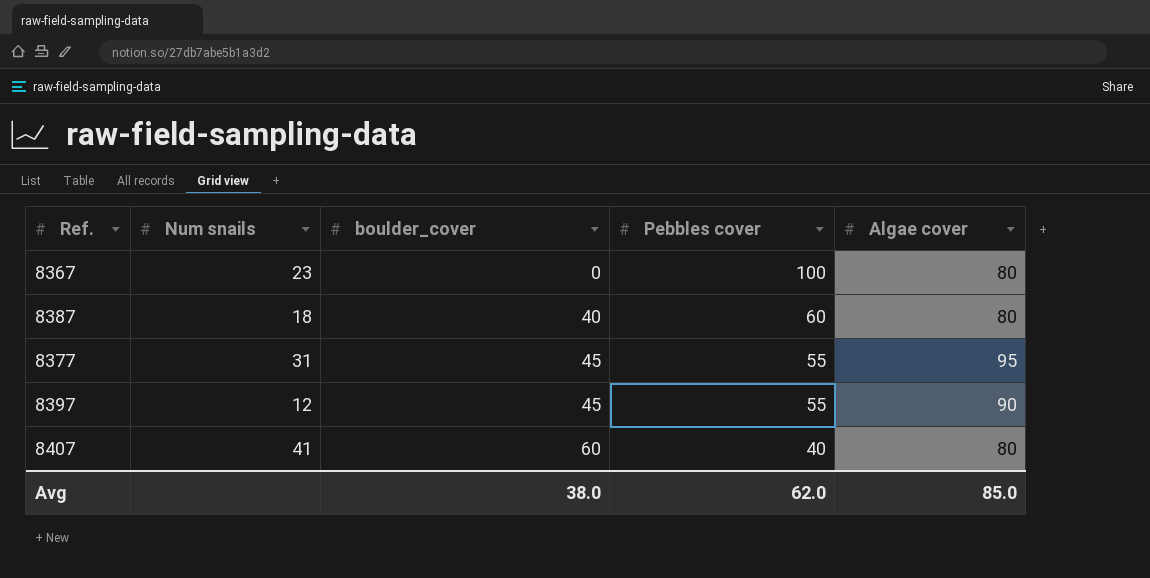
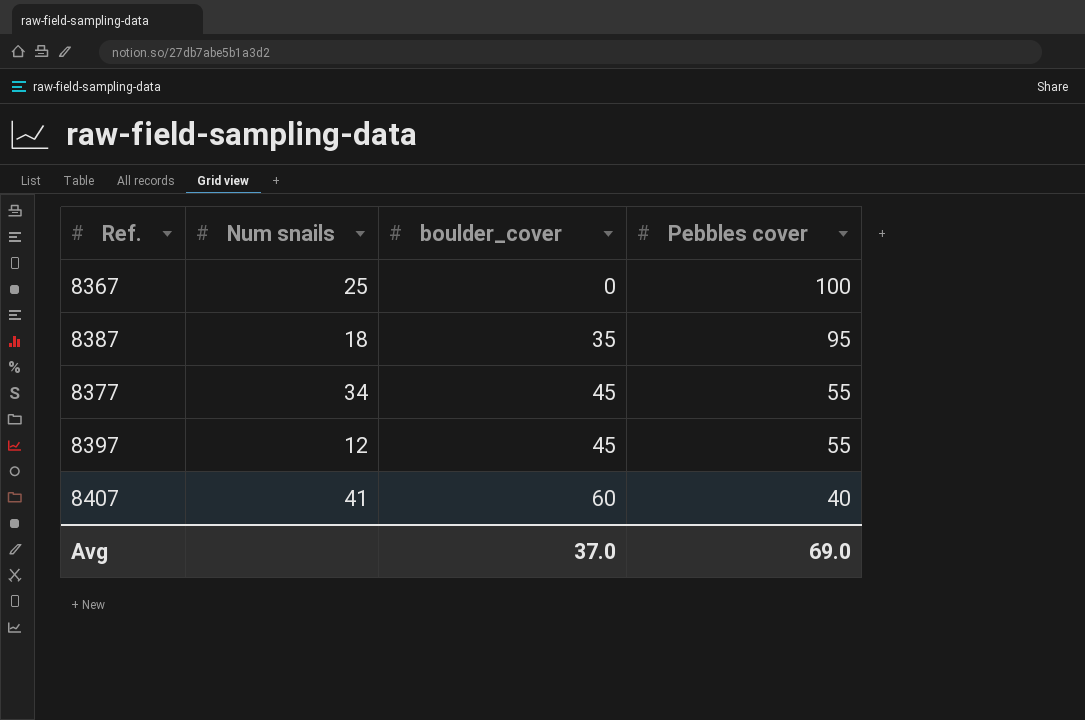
column Algae cover | position: 5 -> none
8367 | Num snails: 23 -> 25
8387 | boulder_cover: 40 -> 35
8387 | Pebbles cover: 60 -> 95
8377 | Num snails: 31 -> 34
Avg | boulder_cover: 38.0 -> 37.0
Avg | Pebbles cover: 62.0 -> 69.0

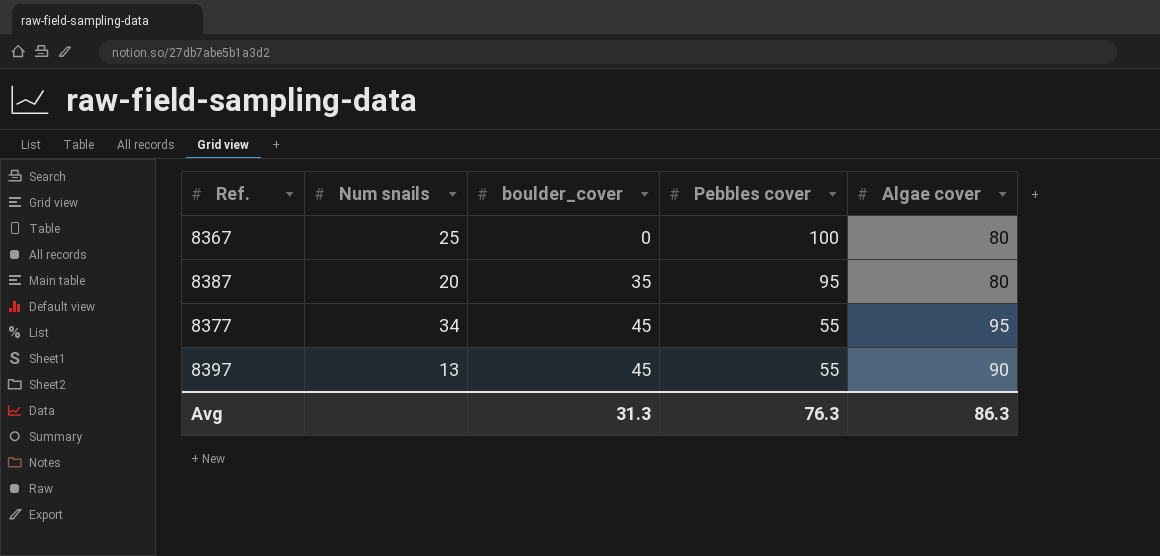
column Algae cover | position: none -> 5
row 8407: 41 | 60 | 40 -> none
8387 | Num snails: 18 -> 20
8397 | Num snails: 12 -> 13
Avg | boulder_cover: 37.0 -> 31.3
Avg | Pebbles cover: 69.0 -> 76.3

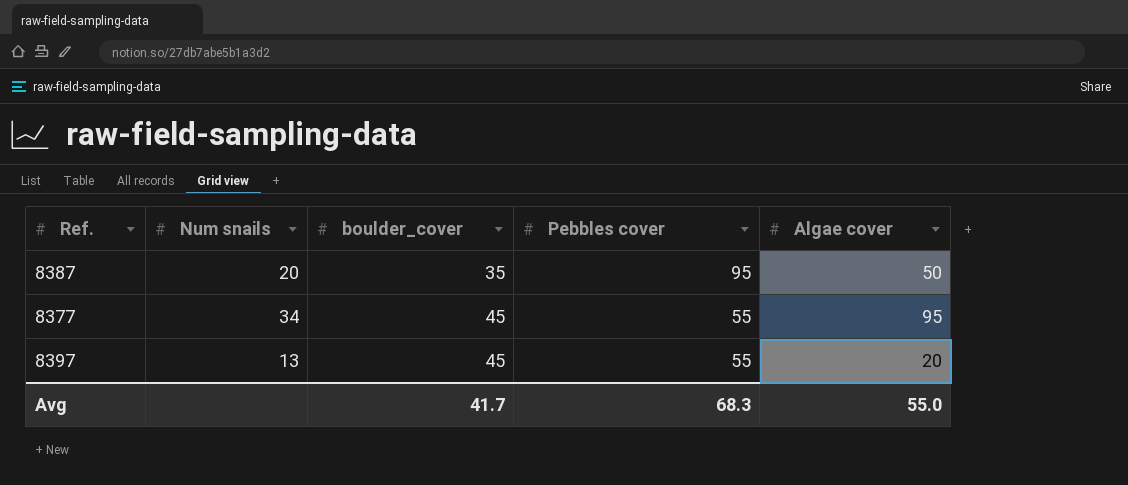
row 8367: 25 | 0 | 100 | 80 -> none
8387 | Algae cover: 80 -> 50
8397 | Algae cover: 90 -> 20
Avg | boulder_cover: 31.3 -> 41.7
Avg | Pebbles cover: 76.3 -> 68.3
Avg | Algae cover: 86.3 -> 55.0

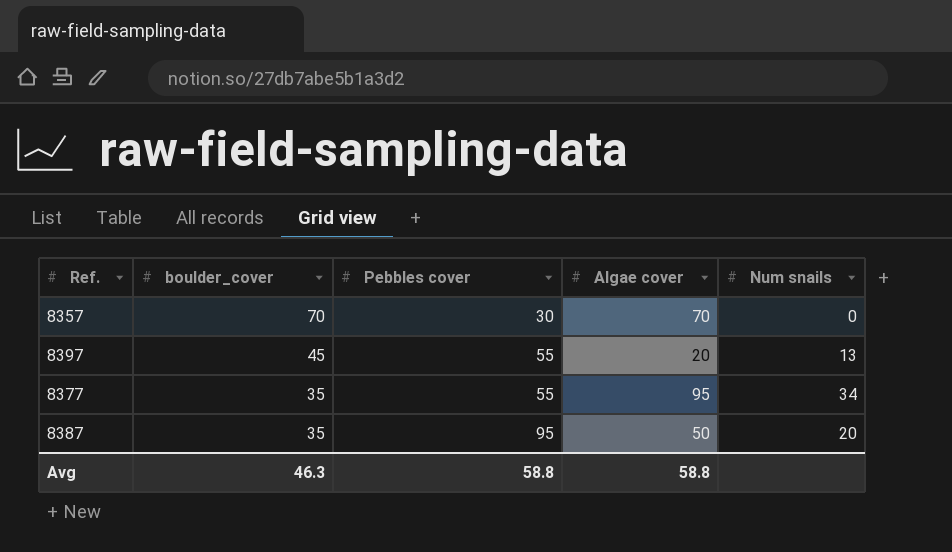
row order: boulder_cover ascending -> boulder_cover descending
column Num snails | position: 2 -> 5
row 8357: none -> 70 | 30 | 70 | 0
8377 | boulder_cover: 45 -> 35
Avg | boulder_cover: 41.7 -> 46.3
Avg | Pebbles cover: 68.3 -> 58.8
Avg | Algae cover: 55.0 -> 58.8

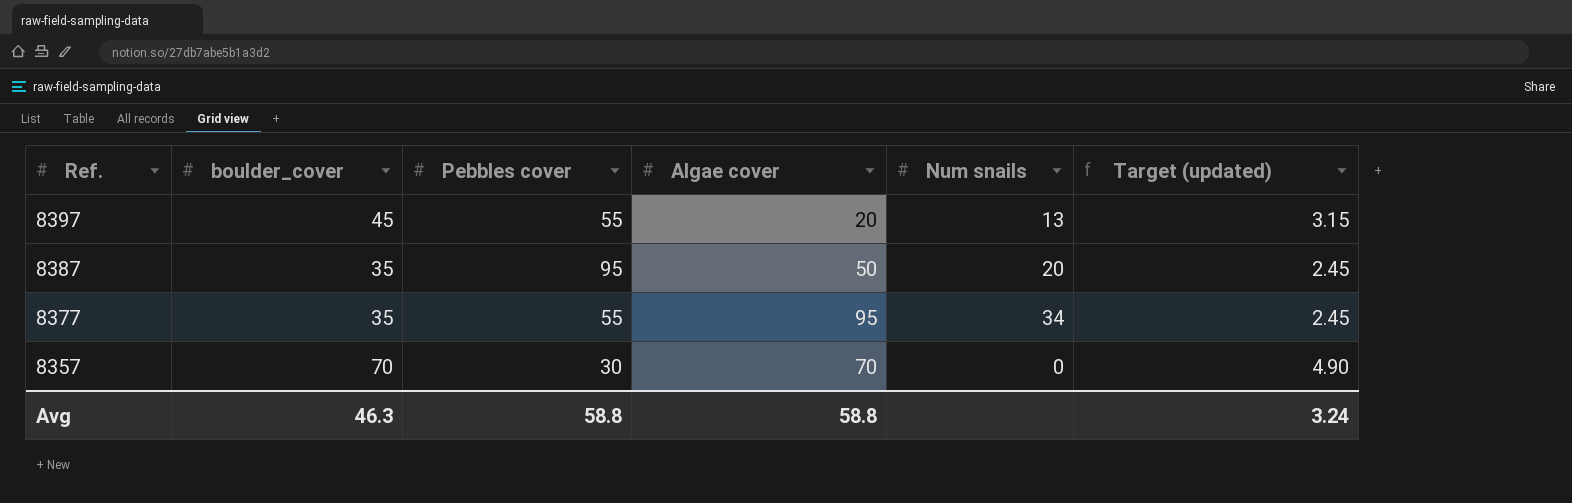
row order: boulder_cover descending -> Ref. descending
column Target (updated) | formula: none -> [boulder_cover] * 0.07

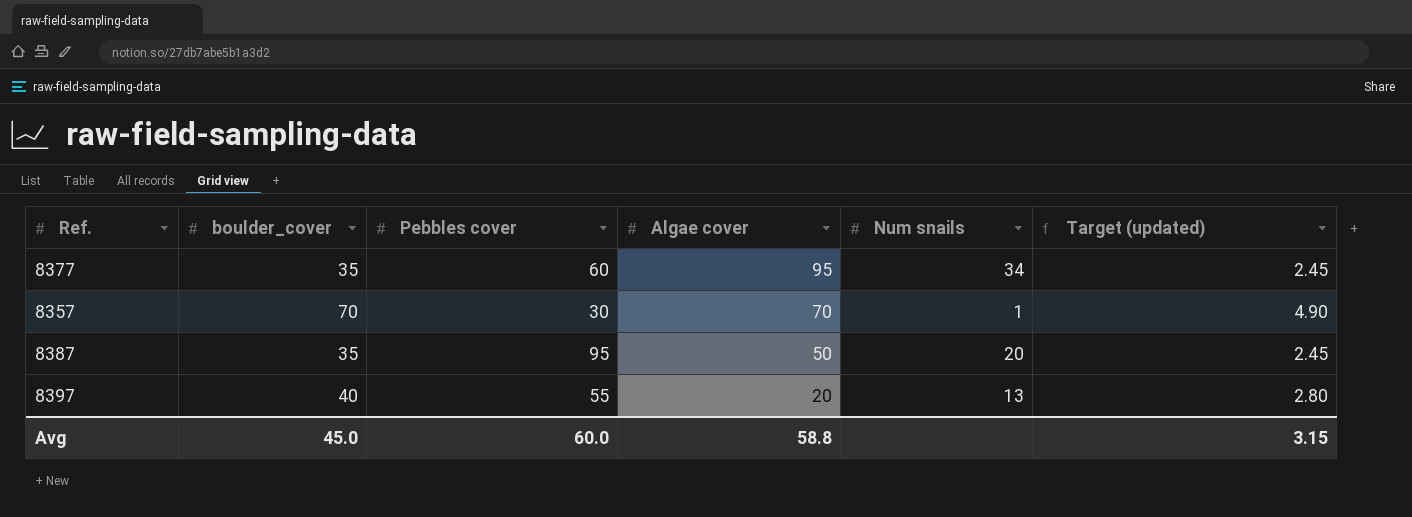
row order: Ref. descending -> Algae cover descending
8377 | Pebbles cover: 55 -> 60
8357 | Num snails: 0 -> 1
8397 | boulder_cover: 45 -> 40
8397 | Target (updated): 3.15 -> 2.80
Avg | boulder_cover: 46.3 -> 45.0
Avg | Pebbles cover: 58.8 -> 60.0
Avg | Target (updated): 3.24 -> 3.15

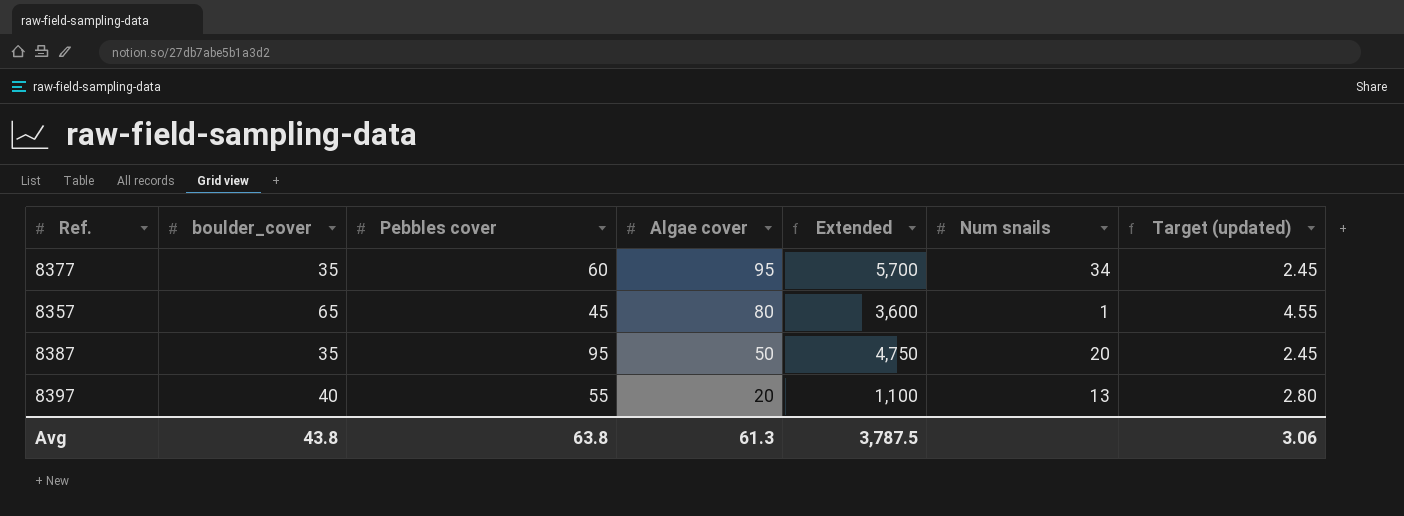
column Extended | formula: none -> [Pebbles cover] * [Algae cover]
8357 | boulder_cover: 70 -> 65
8357 | Pebbles cover: 30 -> 45
8357 | Algae cover: 70 -> 80
8357 | Target (updated): 4.90 -> 4.55
Avg | boulder_cover: 45.0 -> 43.8
Avg | Pebbles cover: 60.0 -> 63.8
Avg | Algae cover: 58.8 -> 61.3
Avg | Target (updated): 3.15 -> 3.06

